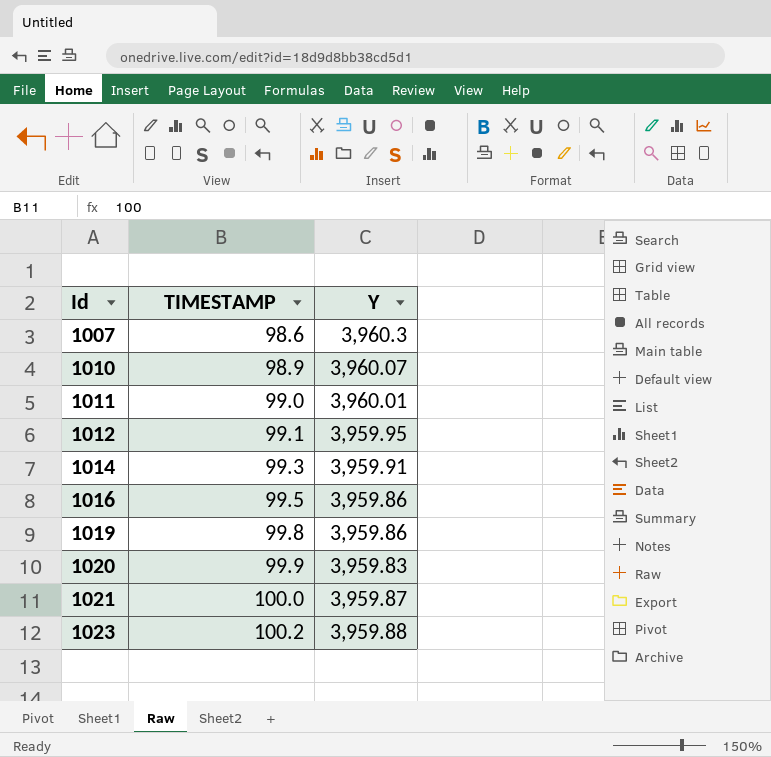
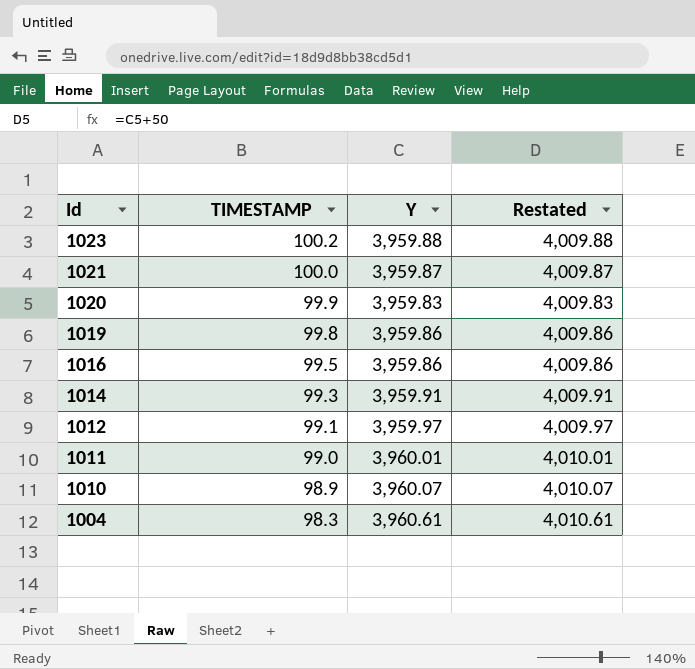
row order: Id ascending -> Id descending
column Restated | formula: none -> [Y] + 50
row 1007: 98.6 | 3,960.3 -> none
1012 | Y: 3,959.95 -> 3,959.97
row 1004: none -> 98.3 | 3,960.61 | 4,010.61

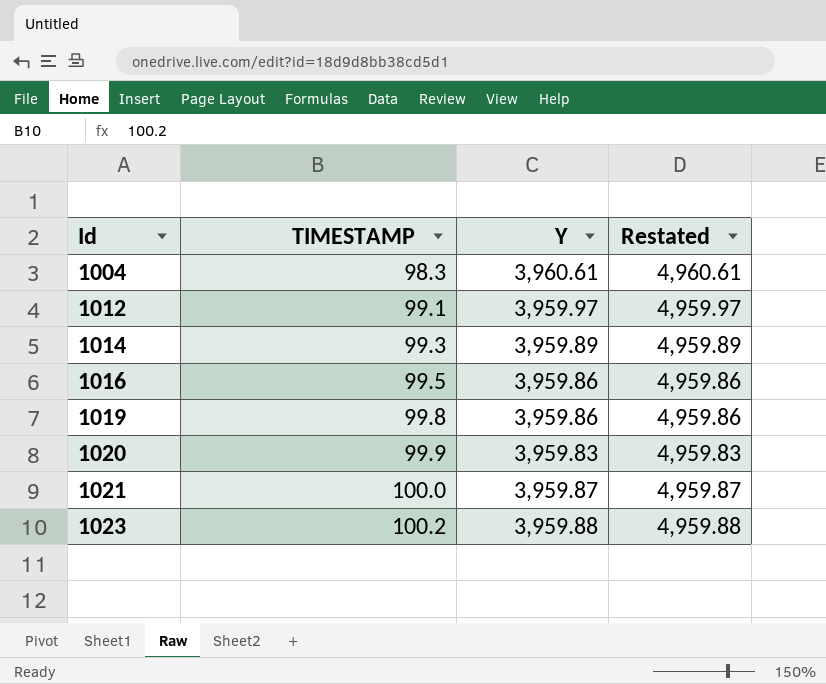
row order: Id descending -> Id ascending
column Restated | formula: [Y] + 50 -> [Y] + 1000
row 1011: 99.0 | 3,960.01 | 4,010.01 -> none
row 1010: 98.9 | 3,960.07 | 4,010.07 -> none
1014 | Y: 3,959.91 -> 3,959.89

